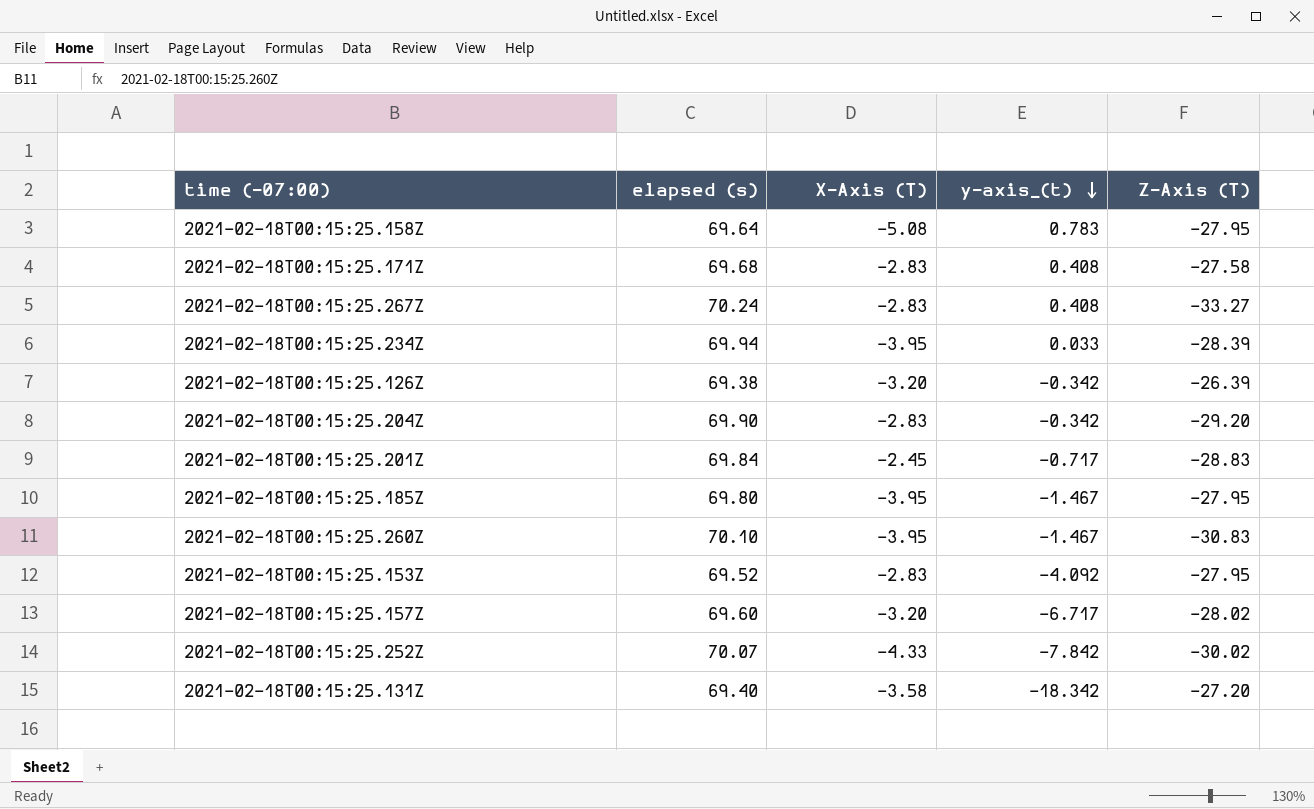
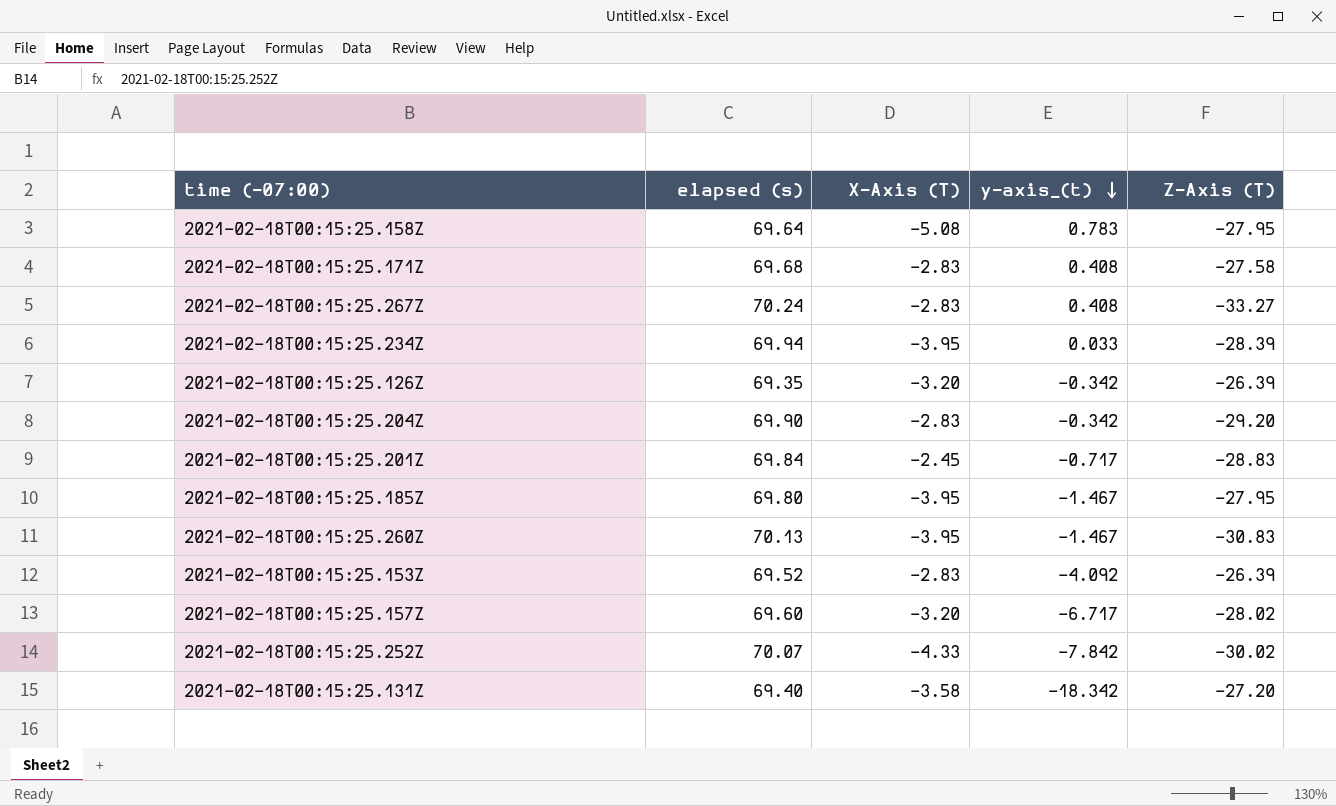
2021-02-18T00:15:25.126Z | elapsed (s): 69.38 -> 69.35
2021-02-18T00:15:25.260Z | elapsed (s): 70.10 -> 70.13
2021-02-18T00:15:25.153Z | Z-Axis (T): -27.95 -> -26.39

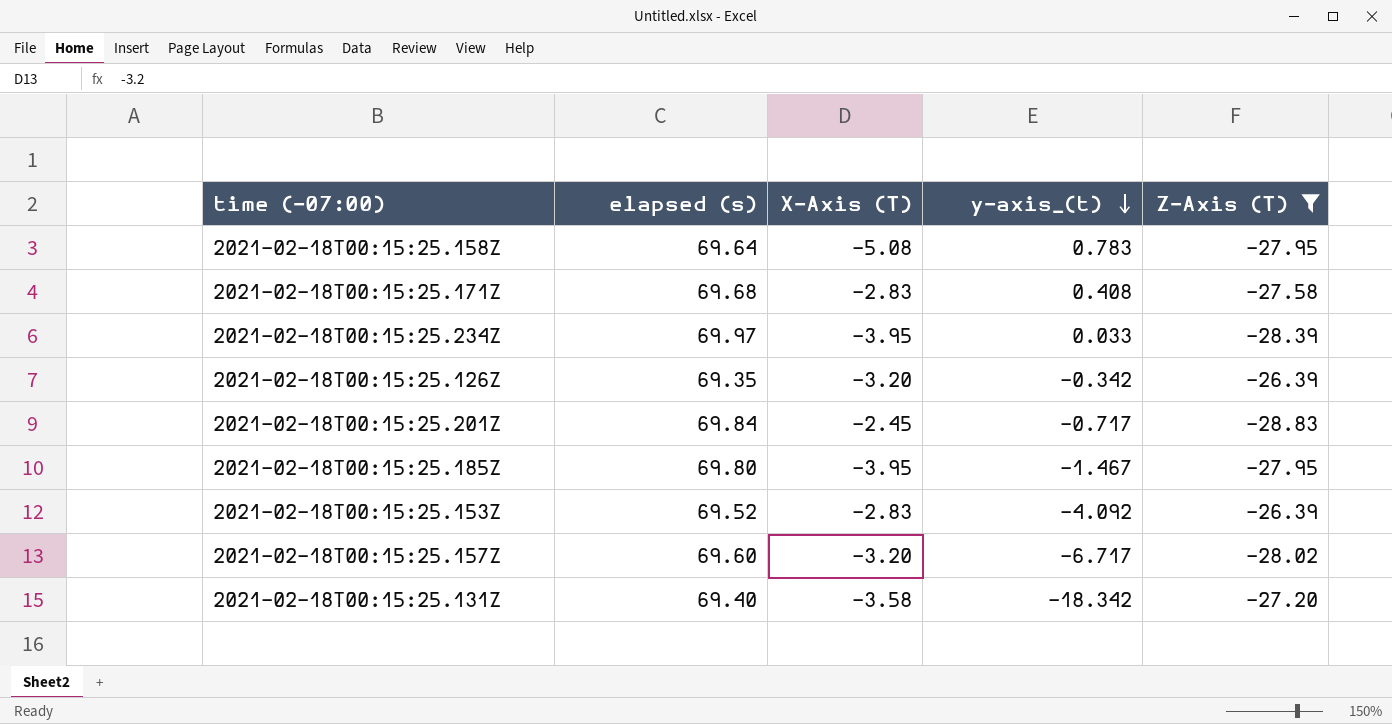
filter: none -> Z-Axis (T) >= -28.83
2021-02-18T00:15:25.234Z | elapsed (s): 69.94 -> 69.97

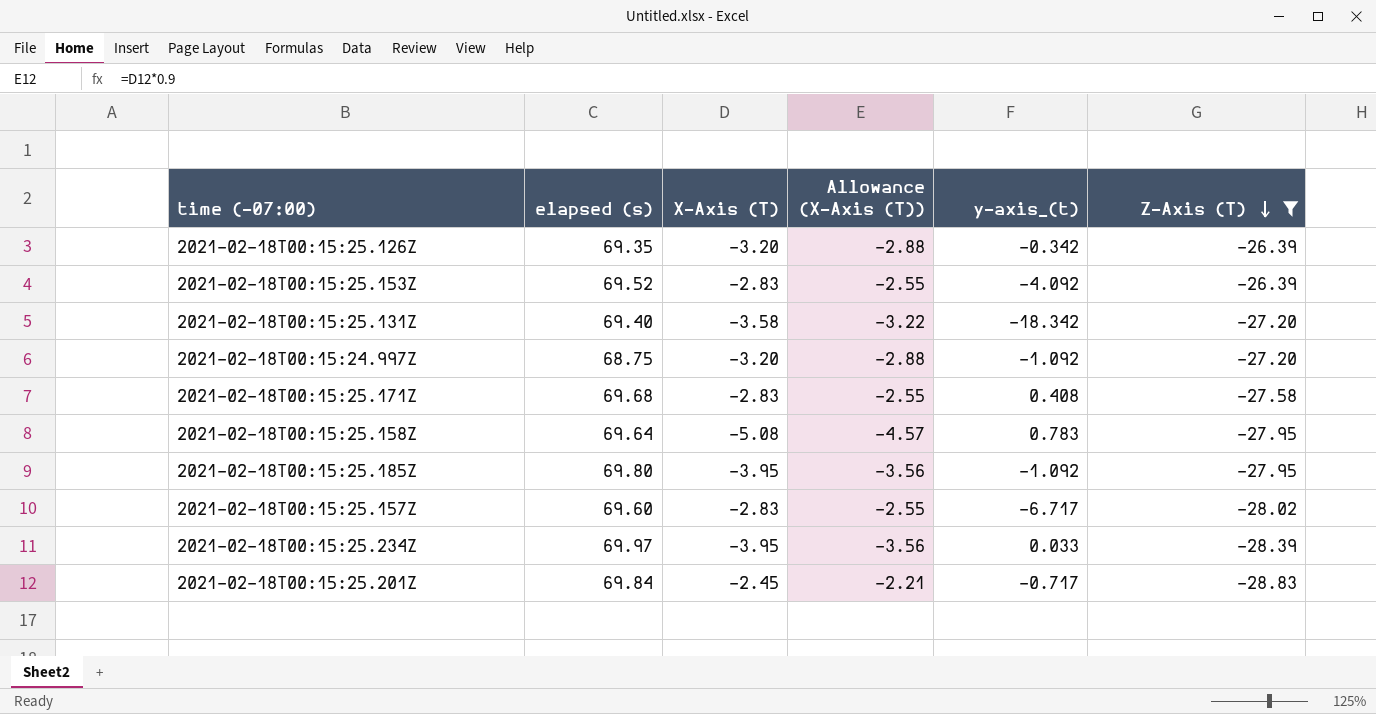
row order: y-axis_(t) descending -> Z-Axis (T) descending
column Allowance (X-Axis (T)) | formula: none -> [X-Axis (T)] * 0.9
row 2021-02-18T00:15:24.997Z: none -> 68.75 | -3.20 | -2.88 | -1.092 | -27.20
2021-02-18T00:15:25.185Z | y-axis_(t): -1.467 -> -1.092
2021-02-18T00:15:25.157Z | X-Axis (T): -3.20 -> -2.83

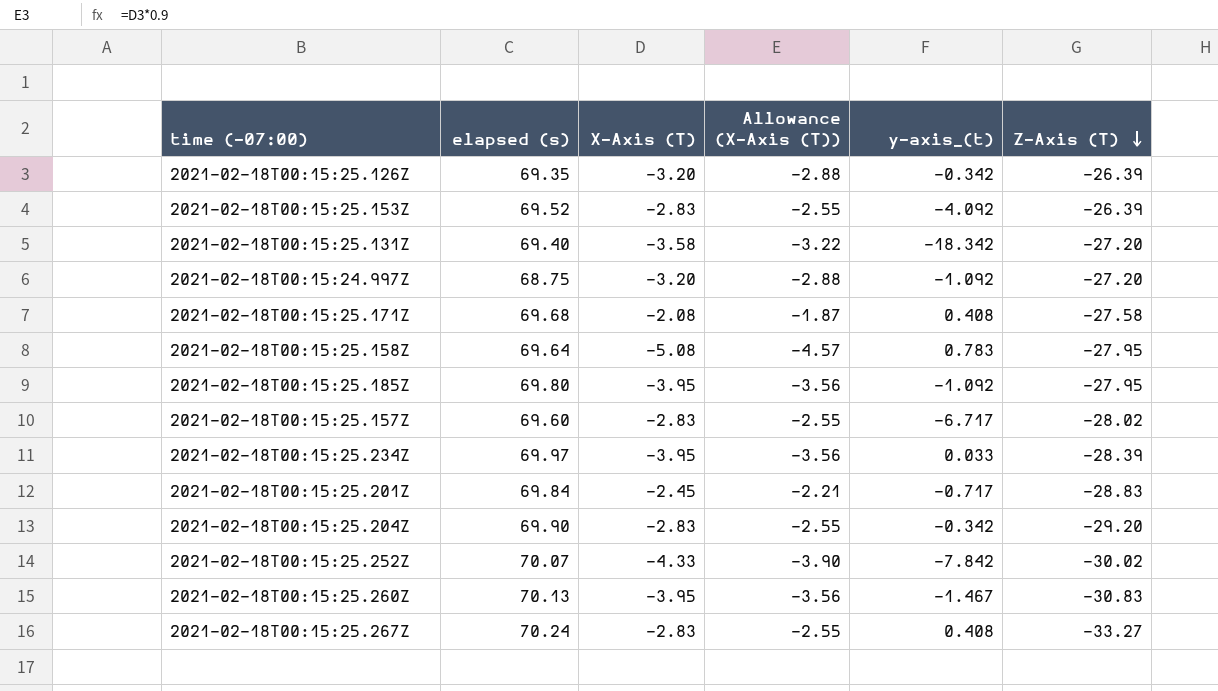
filter: Z-Axis (T) >= -28.83 -> none
2021-02-18T00:15:25.171Z | X-Axis (T): -2.83 -> -2.08
2021-02-18T00:15:25.171Z | Allowance (X-Axis (T)): -2.55 -> -1.87

